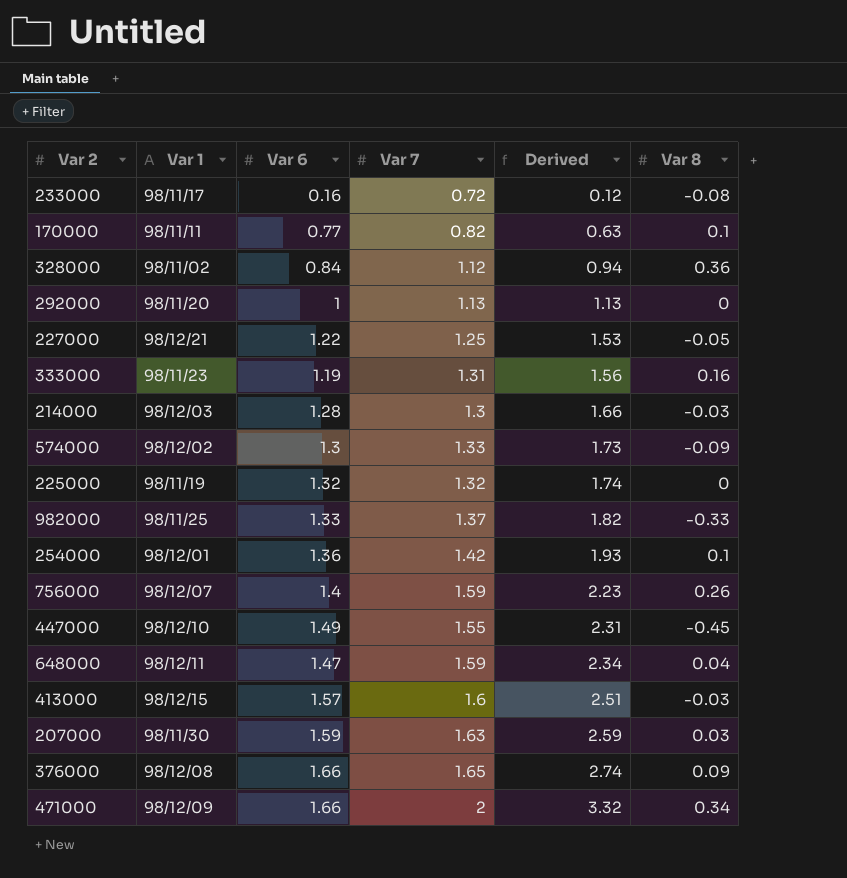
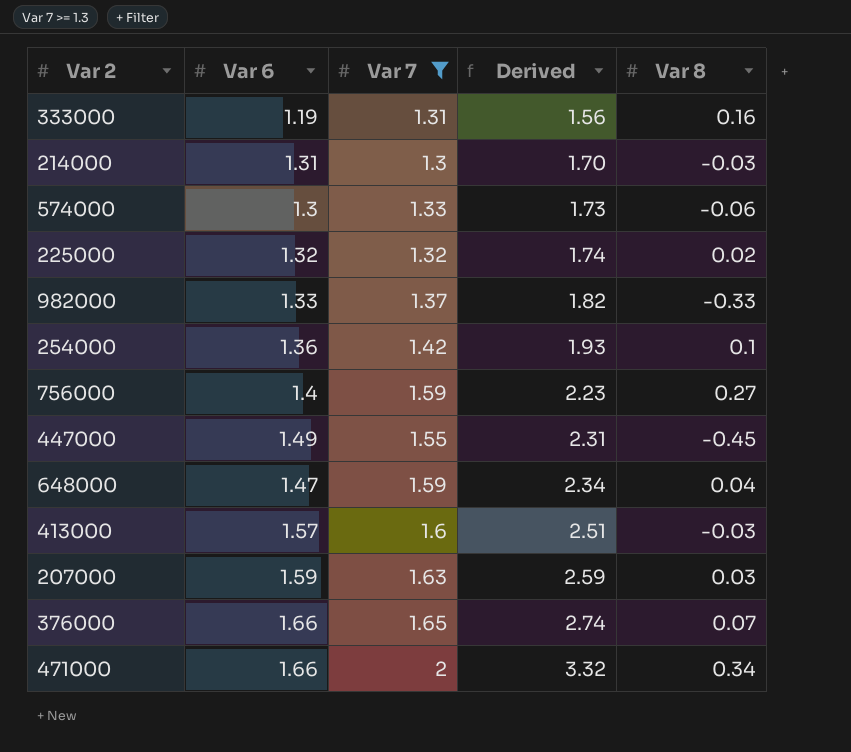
filter: none -> Var 7 >= 1.3
column Var 1 | position: 2 -> none
214000 | Var 6: 1.28 -> 1.31
214000 | Derived: 1.66 -> 1.70
574000 | Var 8: -0.09 -> -0.06
225000 | Var 8: 0 -> 0.02
756000 | Var 8: 0.26 -> 0.27
376000 | Var 8: 0.09 -> 0.07

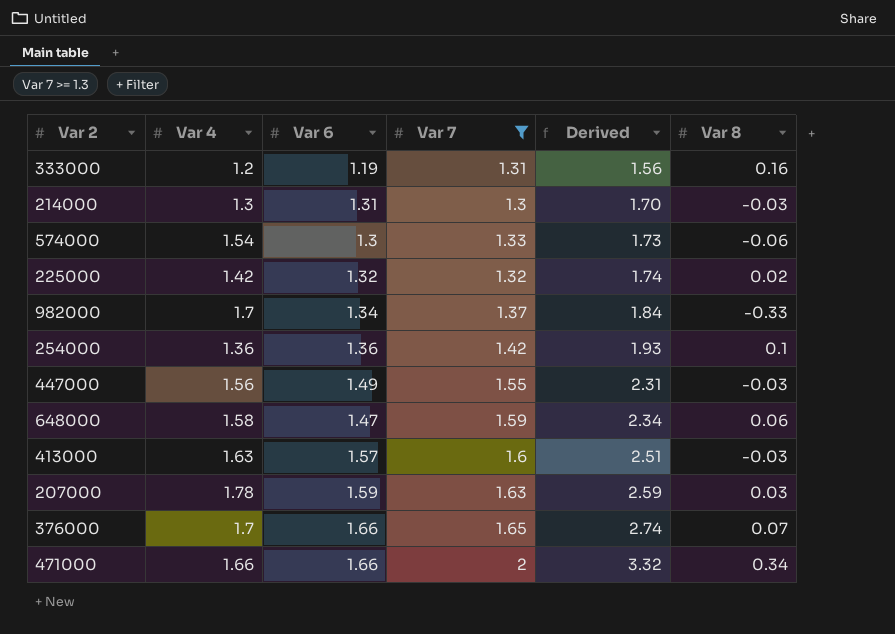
column Var 4 | position: none -> 2
row 756000: 1.4 | 1.59 | 2.23 | 0.27 -> none
982000 | Var 6: 1.33 -> 1.34
982000 | Derived: 1.82 -> 1.84
447000 | Var 8: -0.45 -> -0.03
648000 | Var 8: 0.04 -> 0.06

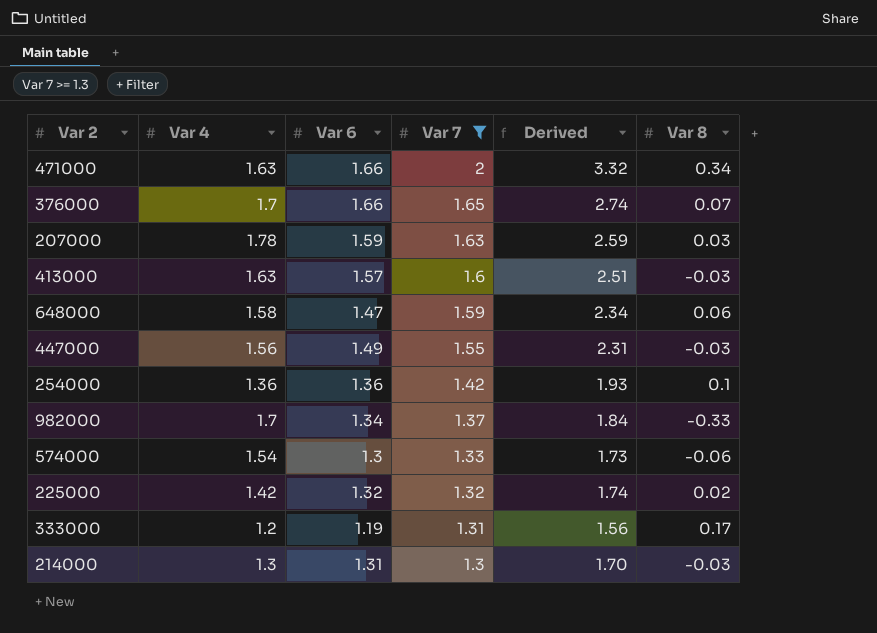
row order: Derived ascending -> Var 7 descending
471000 | Var 4: 1.66 -> 1.63
333000 | Var 8: 0.16 -> 0.17

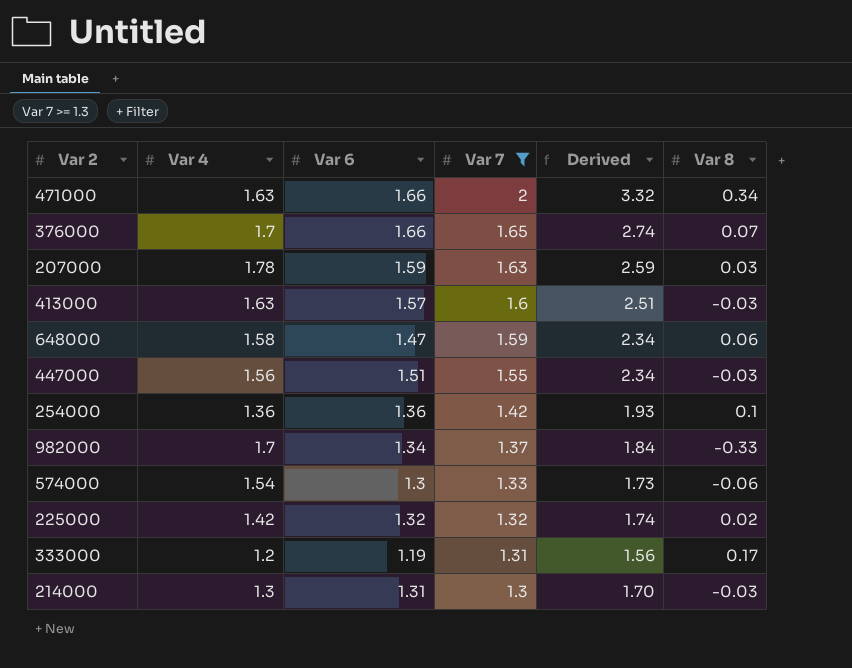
447000 | Var 6: 1.49 -> 1.51
447000 | Derived: 2.31 -> 2.34

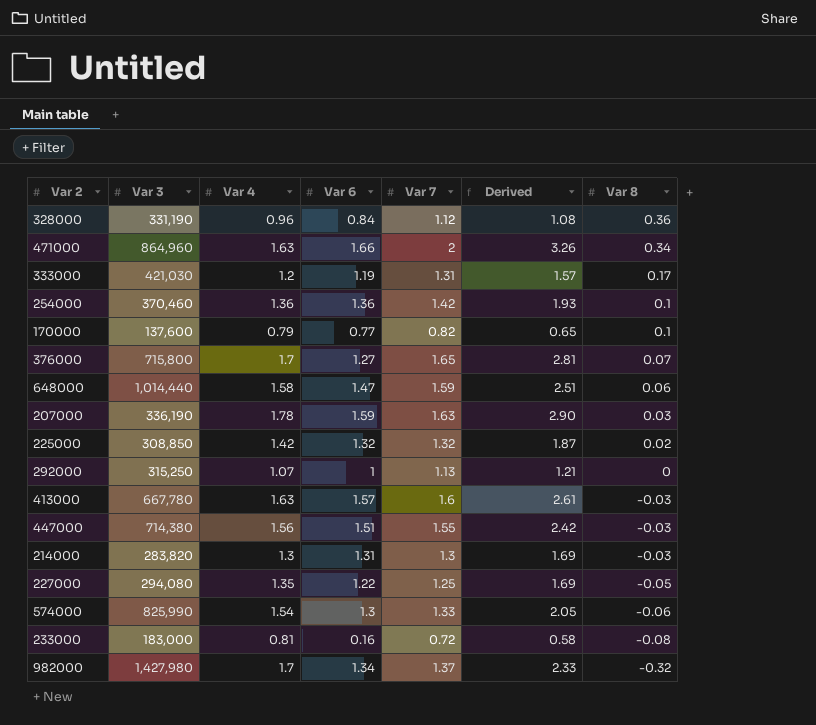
filter: Var 7 >= 1.3 -> none
row order: Var 7 descending -> Var 8 descending
column Var 3 | position: none -> 2
column Derived | formula: [Var 6] * [Var 7] -> [Var 4] * [Var 7]
376000 | Var 6: 1.66 -> 1.27
982000 | Var 8: -0.33 -> -0.32

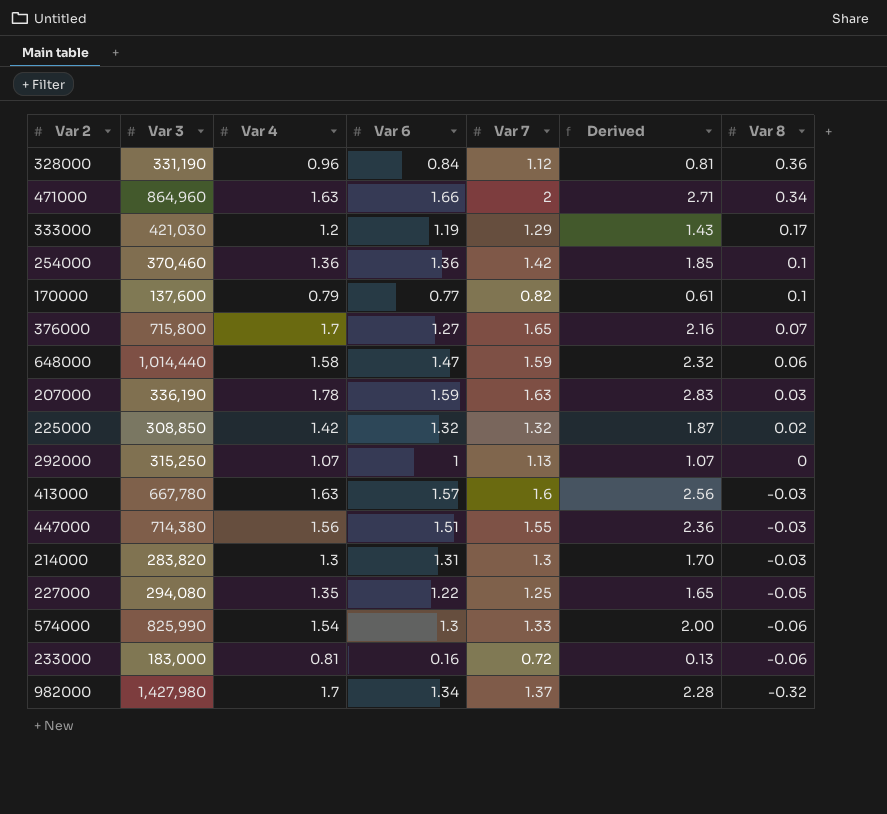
column Derived | formula: [Var 4] * [Var 7] -> [Var 4] * [Var 6]
333000 | Var 7: 1.31 -> 1.29
233000 | Var 8: -0.08 -> -0.06

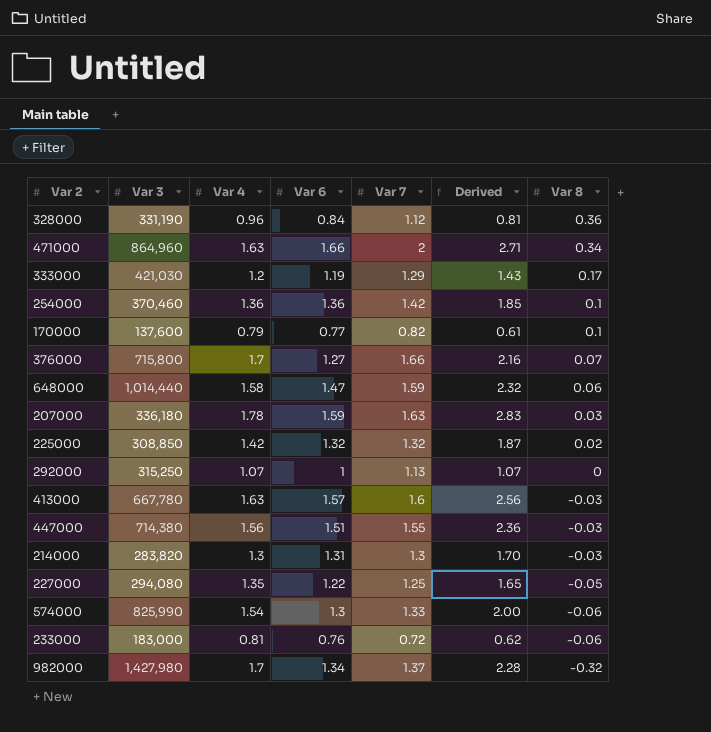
376000 | Var 7: 1.65 -> 1.66
207000 | Var 3: 336,190 -> 336,180
233000 | Var 6: 0.16 -> 0.76
233000 | Derived: 0.13 -> 0.62

